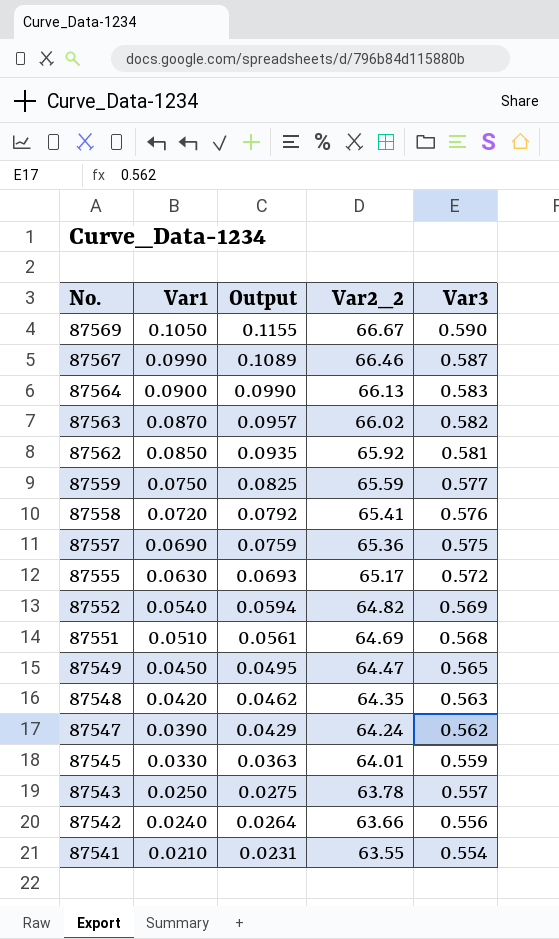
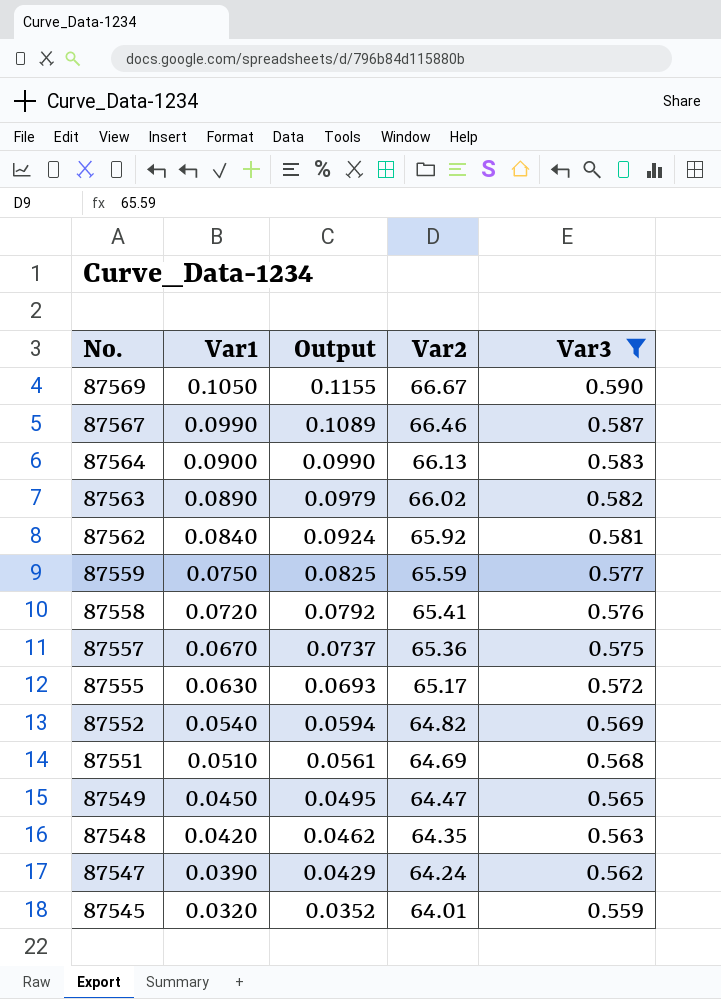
filter: none -> Var3 >= 0.559
column name: Var2_2 -> Var2
87563 | Var1: 0.0870 -> 0.0890
87563 | Output: 0.0957 -> 0.0979
87562 | Var1: 0.0850 -> 0.0840
87562 | Output: 0.0935 -> 0.0924
87557 | Var1: 0.0690 -> 0.0670
87557 | Output: 0.0759 -> 0.0737
87545 | Var1: 0.0330 -> 0.0320
87545 | Output: 0.0363 -> 0.0352

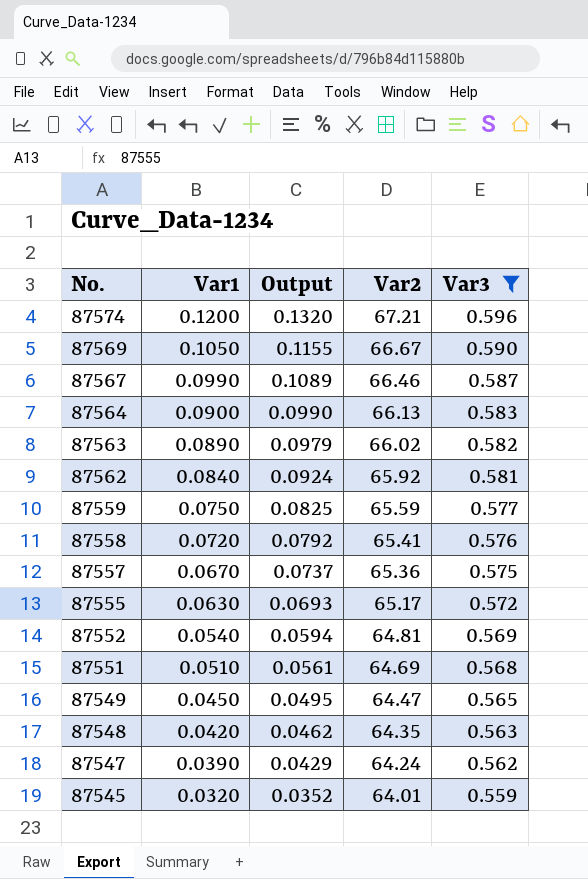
row 87574: none -> 0.1200 | 0.1320 | 67.21 | 0.596
87552 | Var2: 64.82 -> 64.81

